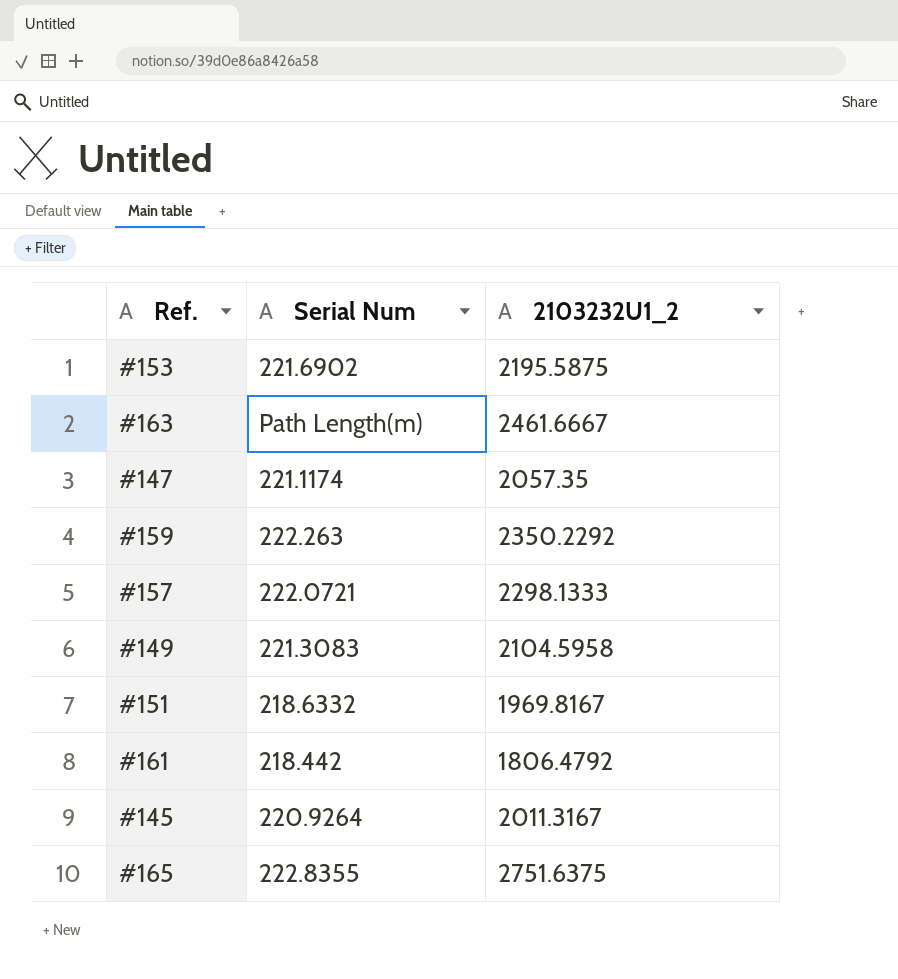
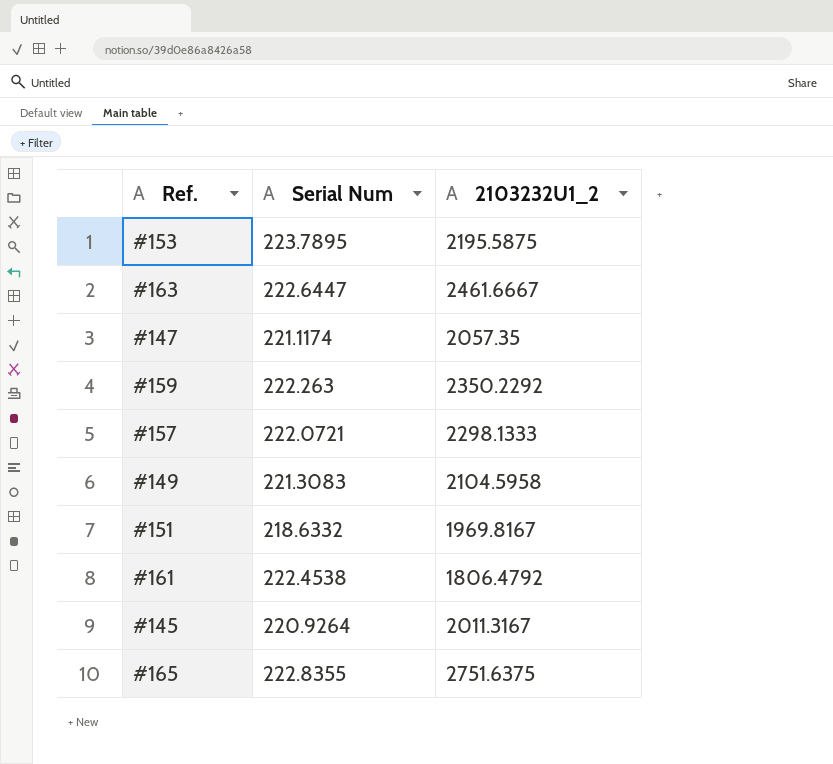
#153 | Serial Num: 221.6902 -> 223.7895
#163 | Serial Num: Path Length(m) -> 222.6447
#161 | Serial Num: 218.442 -> 222.4538

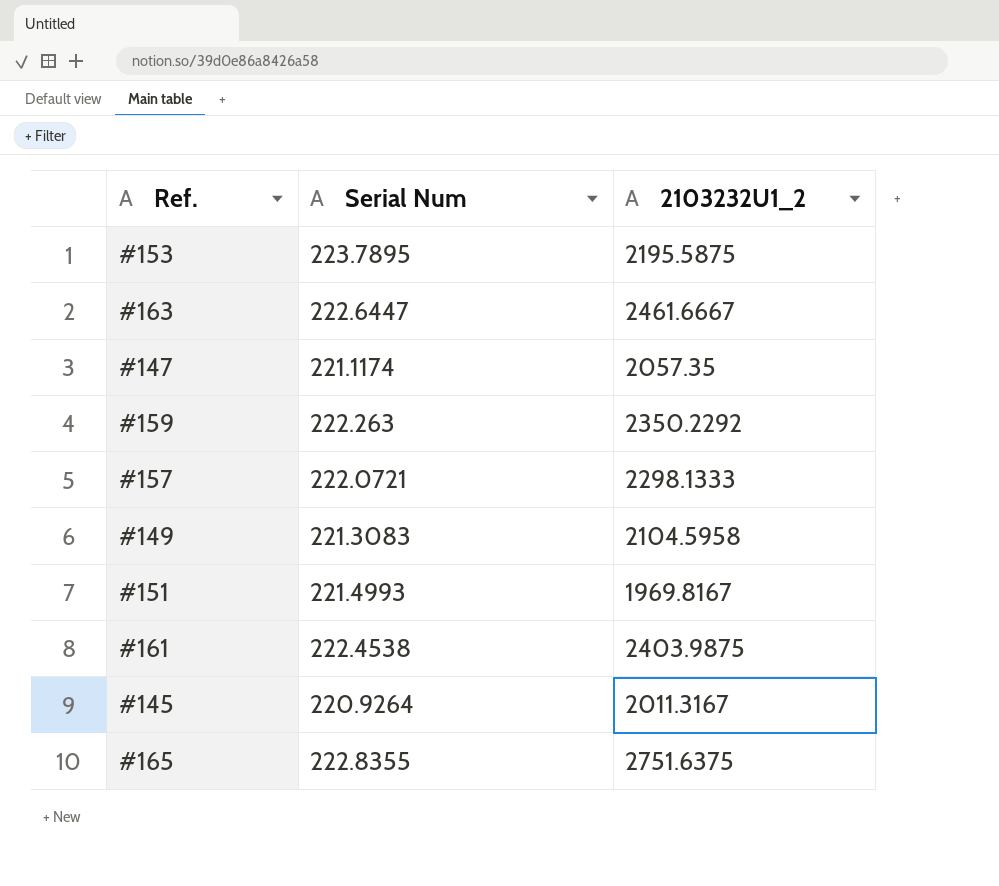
#151 | Serial Num: 218.6332 -> 221.4993
#161 | 2103232U1_2: 1806.4792 -> 2403.9875

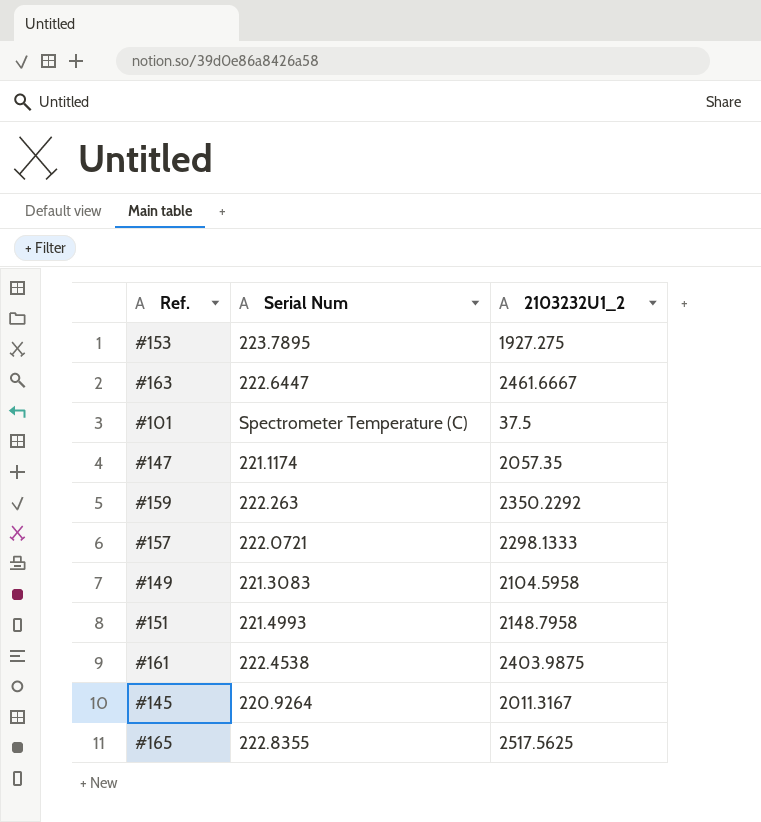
#153 | 2103232U1_2: 2195.5875 -> 1927.275
row #101: none -> Spectrometer Temperature (C) | 37.5
#151 | 2103232U1_2: 1969.8167 -> 2148.7958
#165 | 2103232U1_2: 2751.6375 -> 2517.5625

